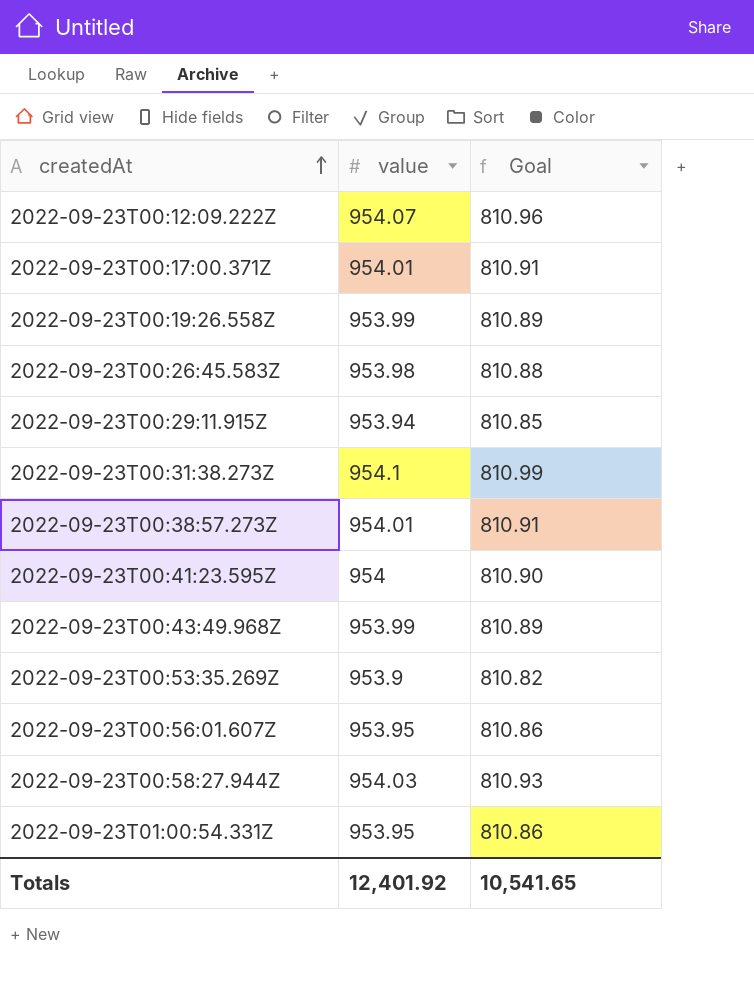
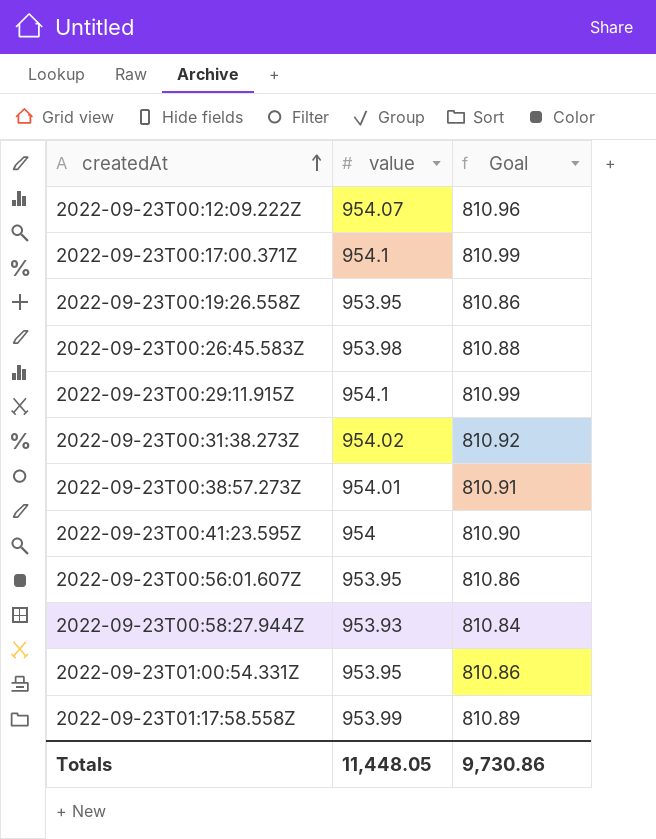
row 2022-09-23T00:43:49.968Z: 953.99 | 810.89 -> none
row 2022-09-23T00:53:35.269Z: 953.9 | 810.82 -> none
2022-09-23T00:17:00.371Z | value: 954.01 -> 954.1
2022-09-23T00:17:00.371Z | Goal: 810.91 -> 810.99
2022-09-23T00:19:26.558Z | value: 953.99 -> 953.95
2022-09-23T00:19:26.558Z | Goal: 810.89 -> 810.86
2022-09-23T00:29:11.915Z | value: 953.94 -> 954.1
2022-09-23T00:29:11.915Z | Goal: 810.85 -> 810.99
2022-09-23T00:31:38.273Z | value: 954.1 -> 954.02
2022-09-23T00:31:38.273Z | Goal: 810.99 -> 810.92
2022-09-23T00:58:27.944Z | value: 954.03 -> 953.93
2022-09-23T00:58:27.944Z | Goal: 810.93 -> 810.84
row 2022-09-23T01:17:58.558Z: none -> 953.99 | 810.89
Totals | value: 12,401.92 -> 11,448.05
Totals | Goal: 10,541.65 -> 9,730.86

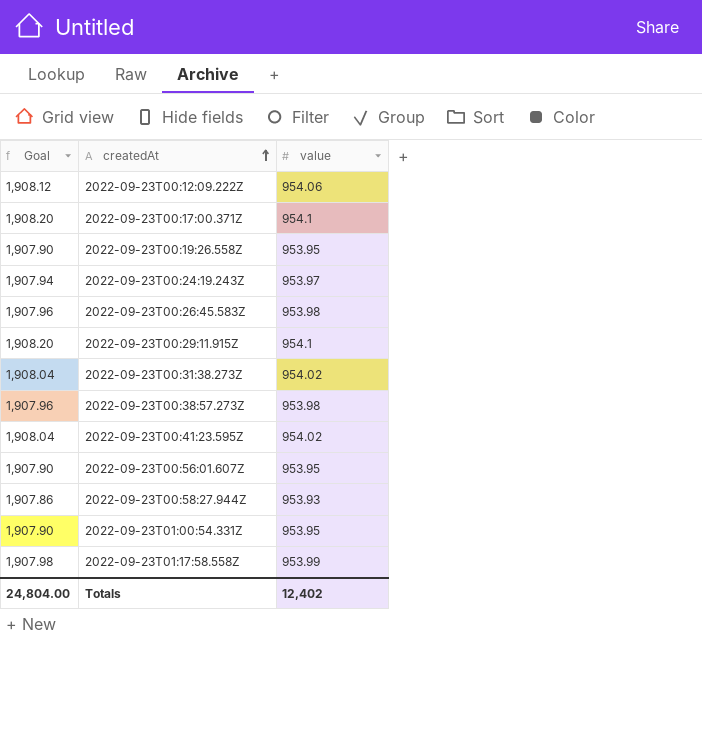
column Goal | formula: [value] * 0.85 -> [value] * 2
column Goal | position: 3 -> 1
2022-09-23T00:12:09.222Z | value: 954.07 -> 954.06
row 2022-09-23T00:24:19.243Z: none -> 1,907.94 | 953.97
2022-09-23T00:38:57.273Z | value: 954.01 -> 953.98
2022-09-23T00:41:23.595Z | value: 954 -> 954.02
Totals | Goal: 9,730.86 -> 24,804.00
Totals | value: 11,448.05 -> 12,402

